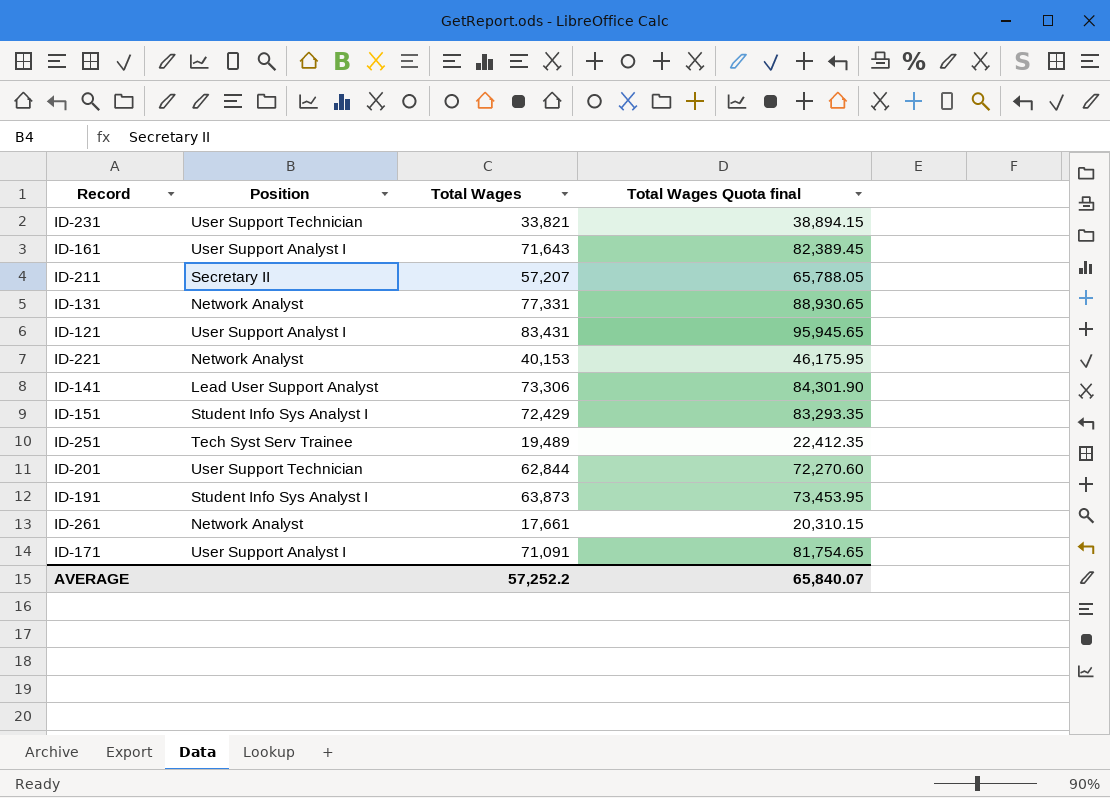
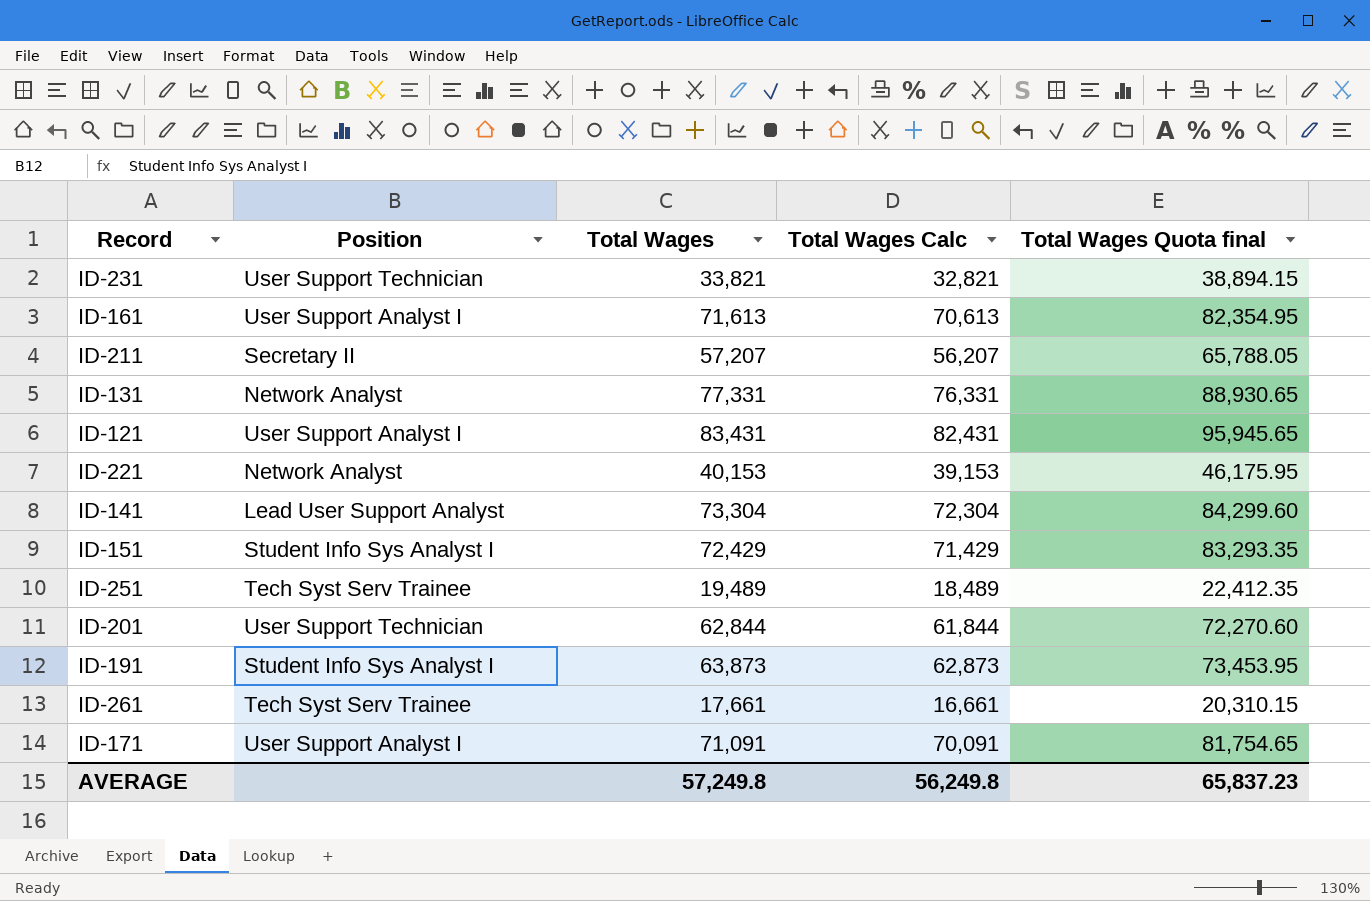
column Total Wages Calc | formula: none -> [Total Wages] - 1000
ID-161 | Total Wages: 71,643 -> 71,613
ID-161 | Total Wages Quota final: 82,389.45 -> 82,354.95
ID-141 | Total Wages: 73,306 -> 73,304
ID-141 | Total Wages Quota final: 84,301.90 -> 84,299.60
ID-261 | Position: Network Analyst -> Tech Syst Serv Trainee
AVERAGE | Total Wages: 57,252.2 -> 57,249.8
AVERAGE | Total Wages Quota final: 65,840.07 -> 65,837.23

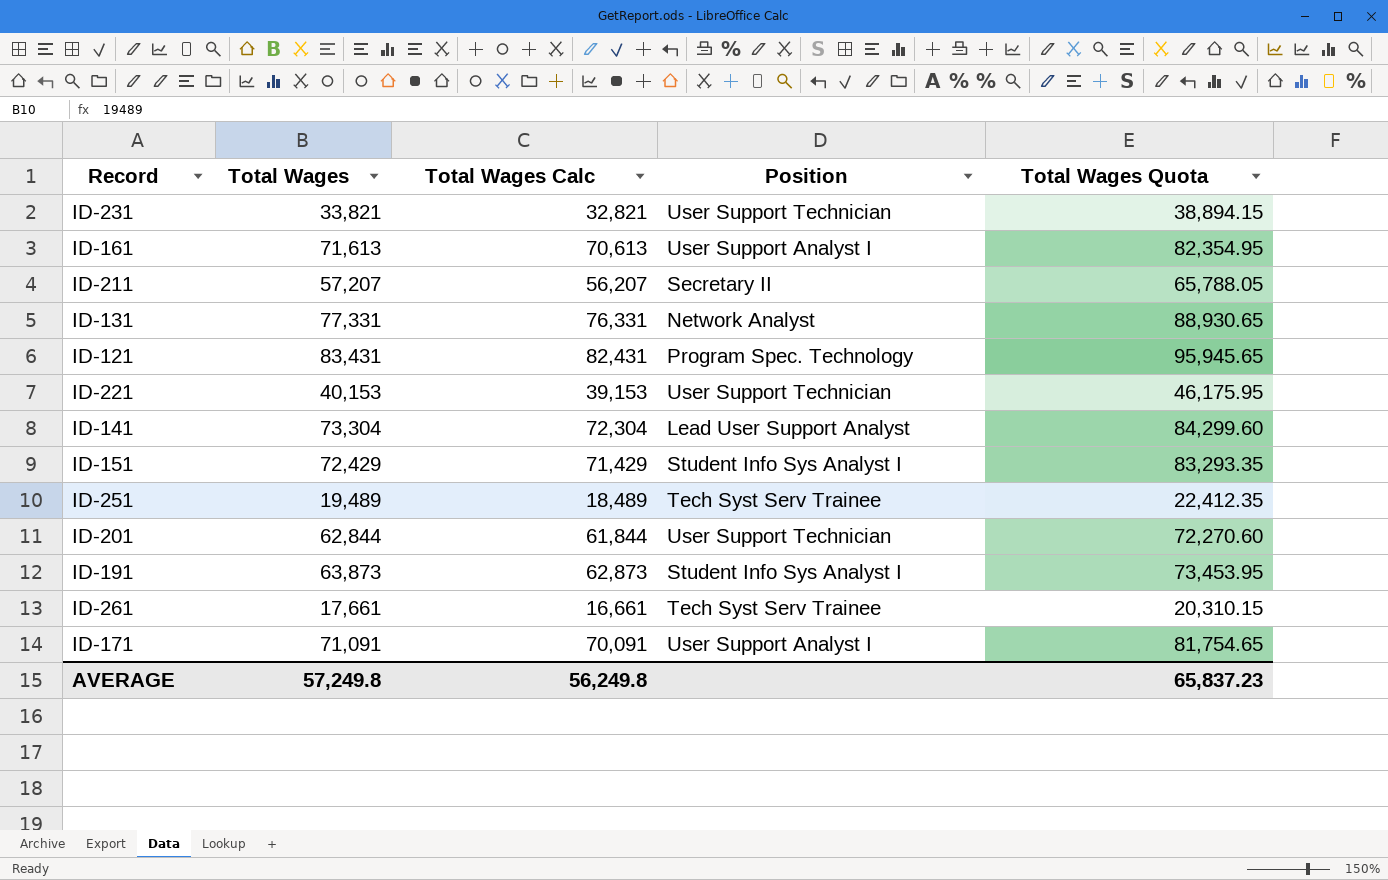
column Position | position: 2 -> 4
column name: Total Wages Quota final -> Total Wages Quota
ID-121 | Position: User Support Analyst I -> Program Spec. Technology
ID-221 | Position: Network Analyst -> User Support Technician

